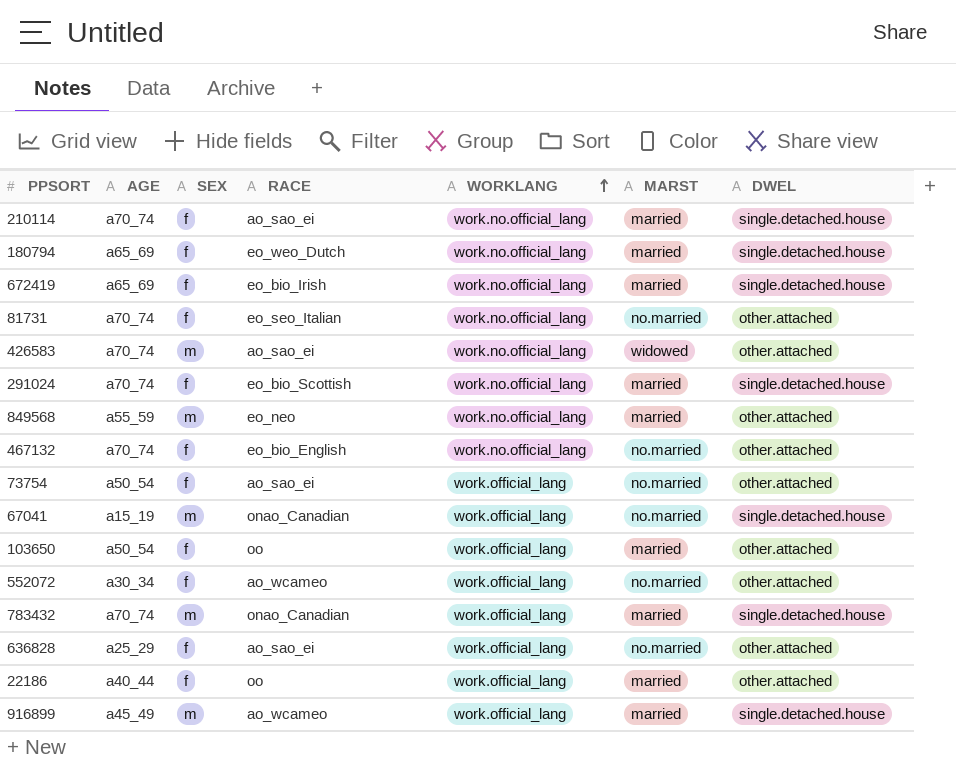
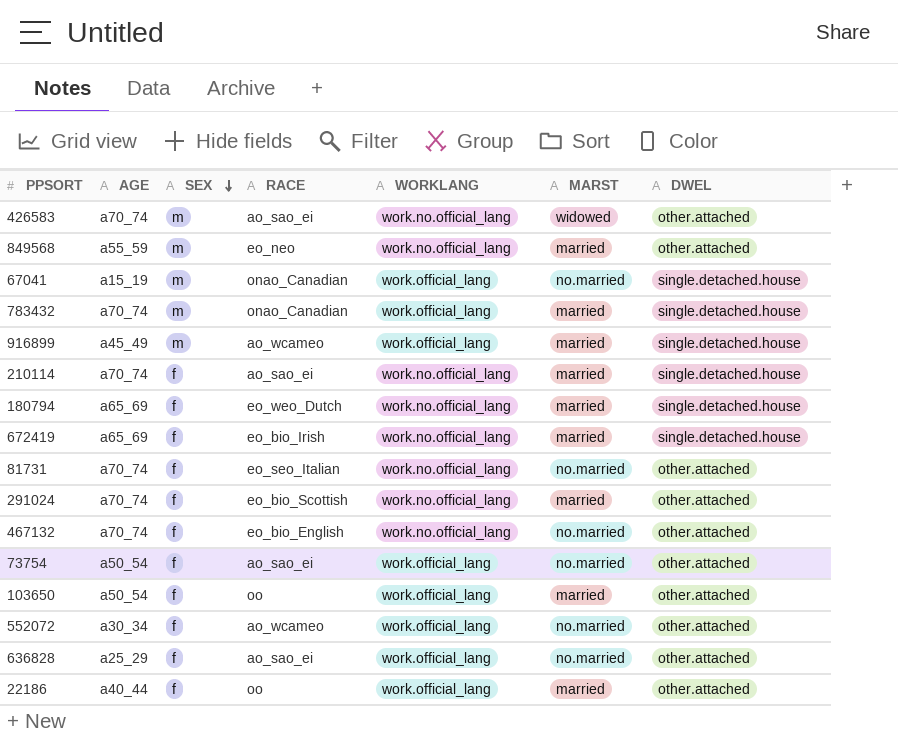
row order: WORKLANG ascending -> SEX descending
291024 | DWEL: single.detached.house -> other.attached

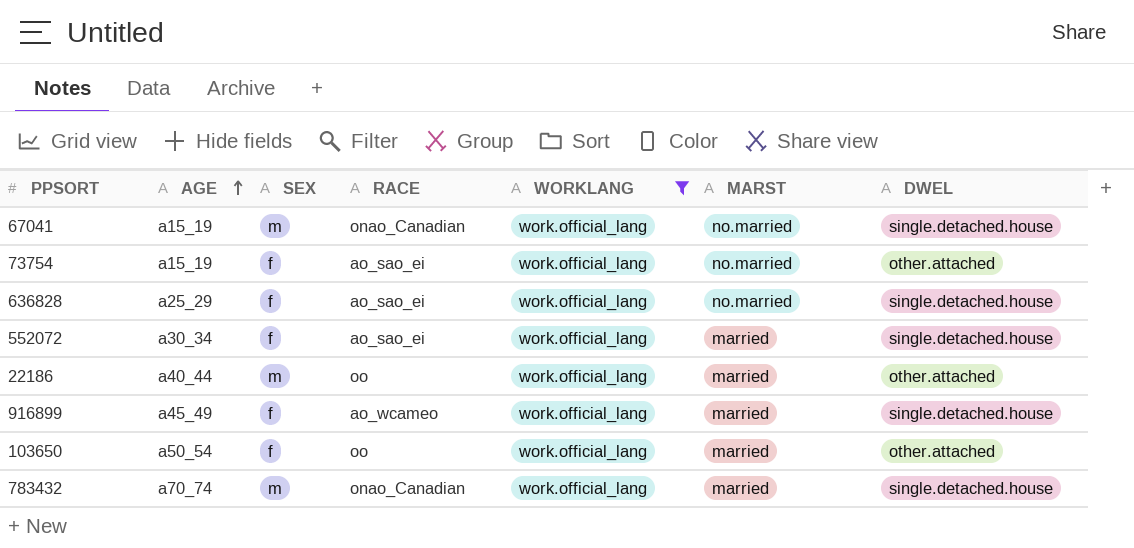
filter: none -> WORKLANG = work.official_lang
row order: SEX descending -> AGE ascending
73754 | AGE: a50_54 -> a15_19
636828 | DWEL: other.attached -> single.detached.house
552072 | RACE: ao_wcameo -> ao_sao_ei
552072 | MARST: no.married -> married
552072 | DWEL: other.attached -> single.detached.house
22186 | SEX: f -> m
916899 | SEX: m -> f

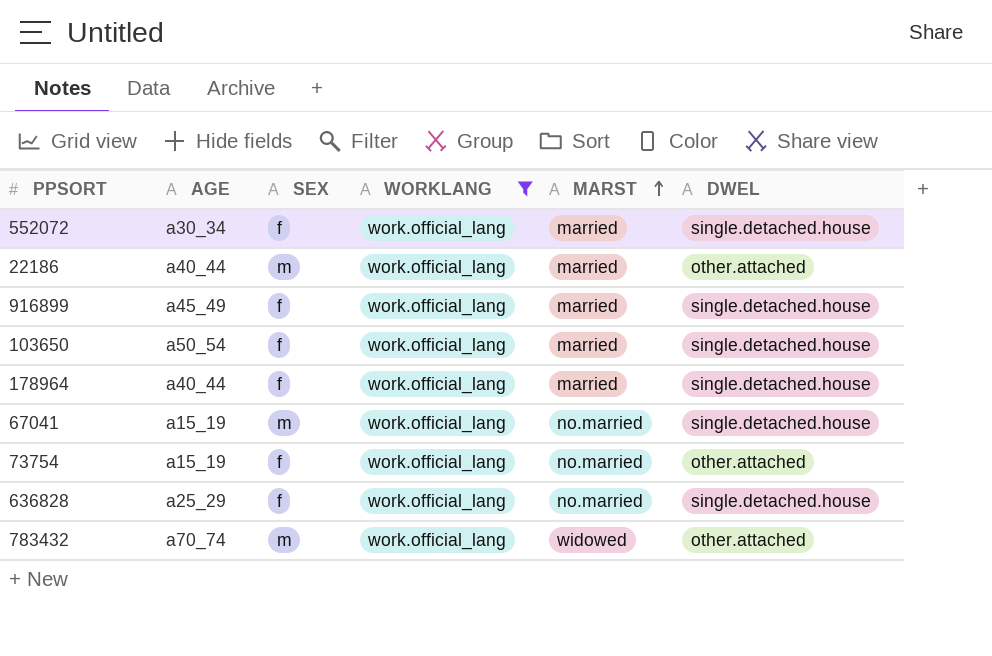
row order: AGE ascending -> MARST ascending
column RACE | position: 4 -> none
103650 | DWEL: other.attached -> single.detached.house
row 178964: none -> a40_44 | f | work.official_lang | married | single.detached.house
783432 | MARST: married -> widowed
783432 | DWEL: single.detached.house -> other.attached

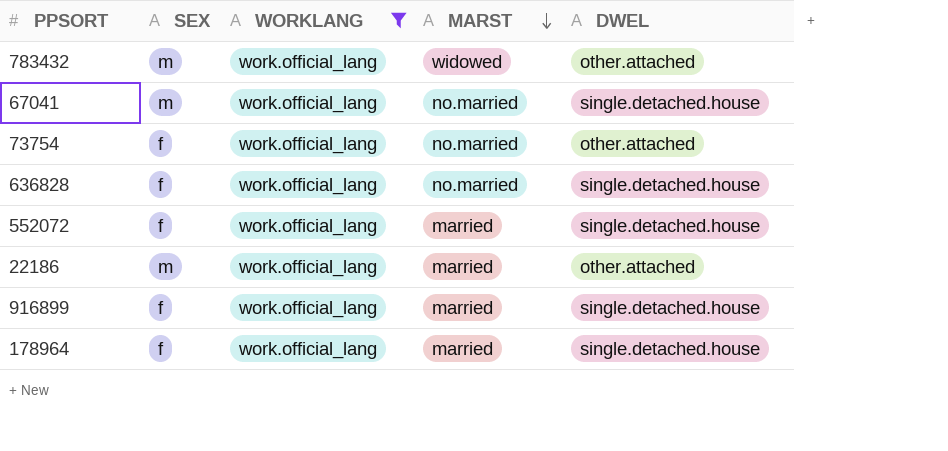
row order: MARST ascending -> MARST descending
column AGE | position: 2 -> none
row 103650: a50_54 | f | work.official_lang | married | single.detached.house -> none

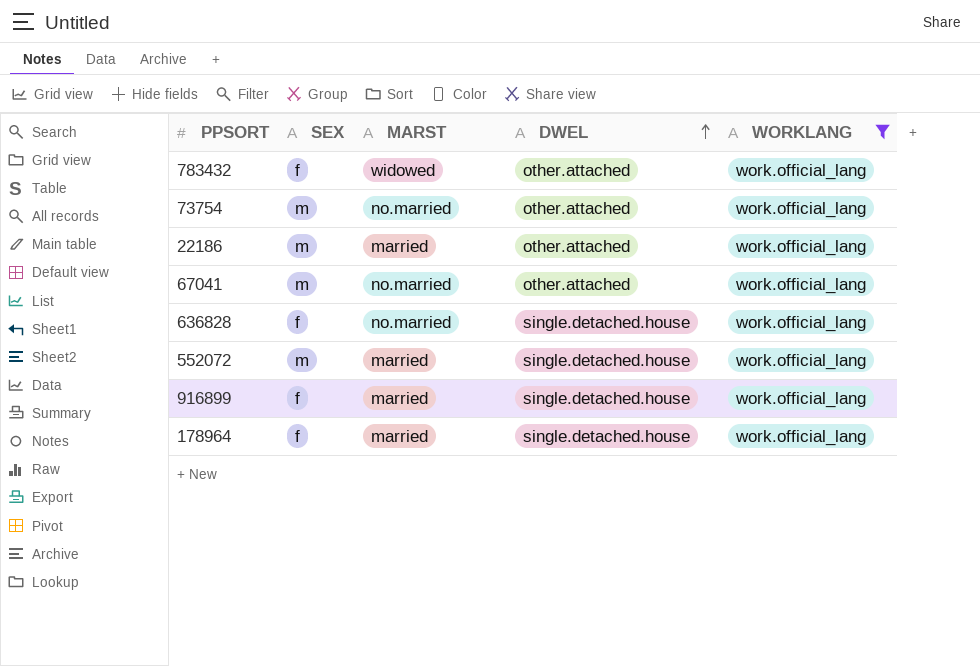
row order: MARST descending -> DWEL ascending
column WORKLANG | position: 3 -> 5
783432 | SEX: m -> f
73754 | SEX: f -> m
67041 | DWEL: single.detached.house -> other.attached
552072 | SEX: f -> m

